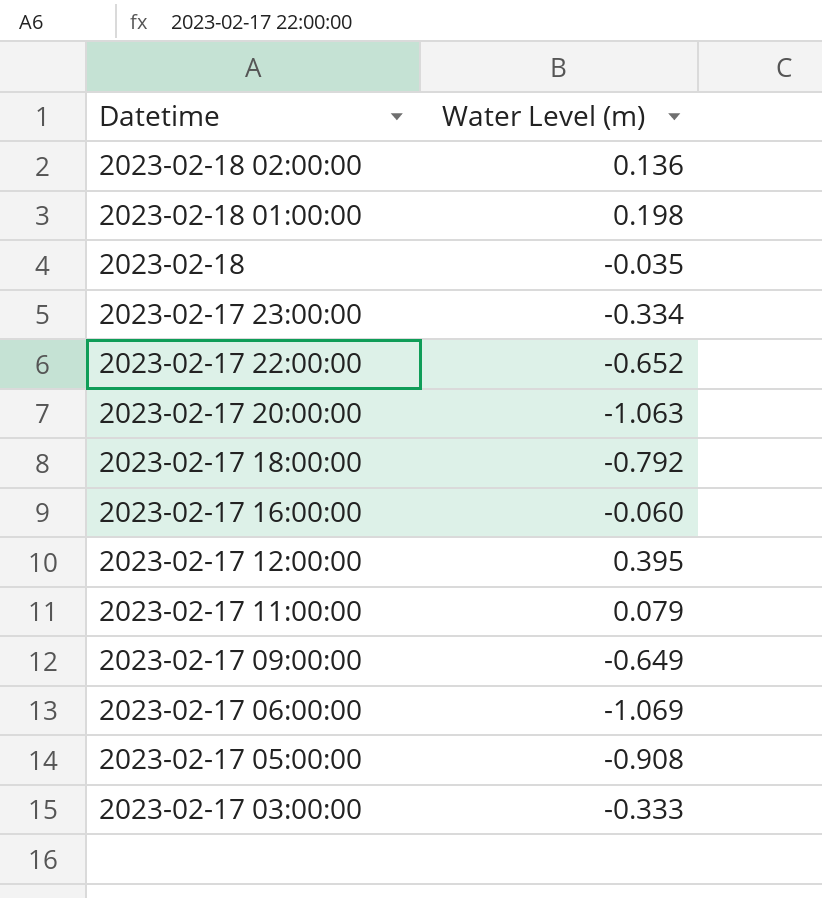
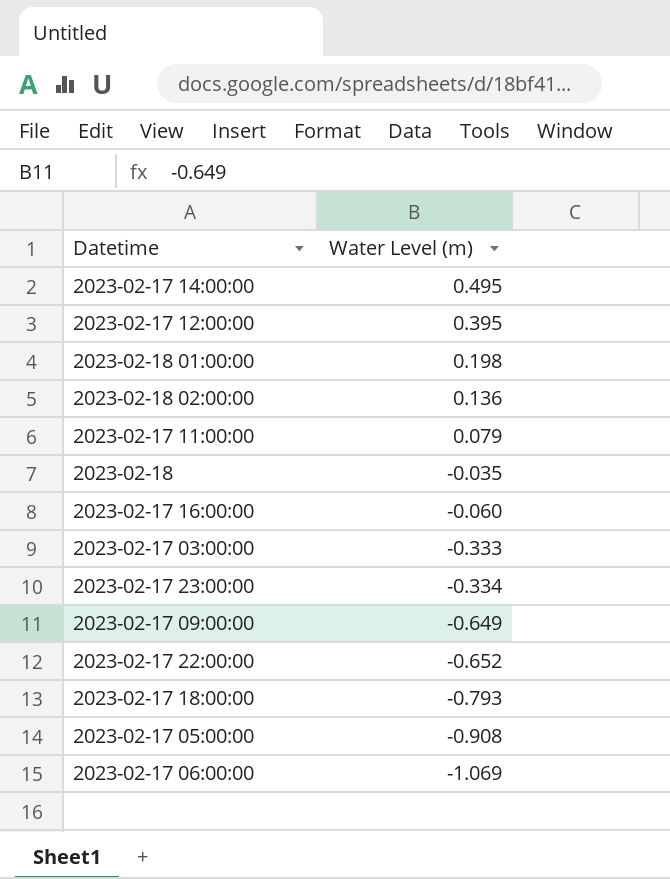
row order: Datetime descending -> Water Level (m) descending
row 2023-02-17 20:00:00: -1.063 -> none
row 2023-02-17 14:00:00: none -> 0.495
2023-02-17 18:00:00 | Water Level (m): -0.792 -> -0.793

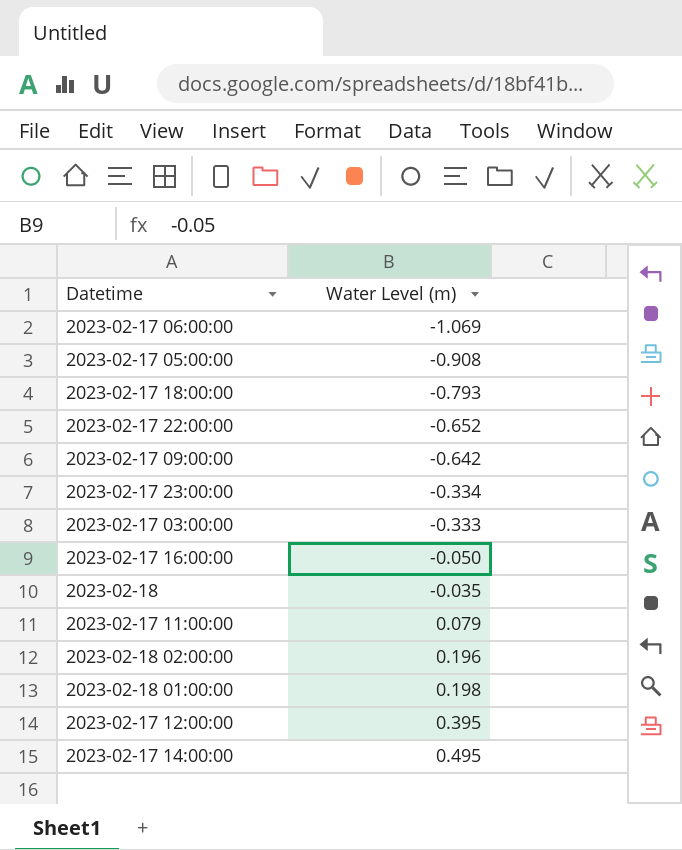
row order: Water Level (m) descending -> Water Level (m) ascending
2023-02-17 09:00:00 | Water Level (m): -0.649 -> -0.642
2023-02-17 16:00:00 | Water Level (m): -0.060 -> -0.050
2023-02-18 02:00:00 | Water Level (m): 0.136 -> 0.196

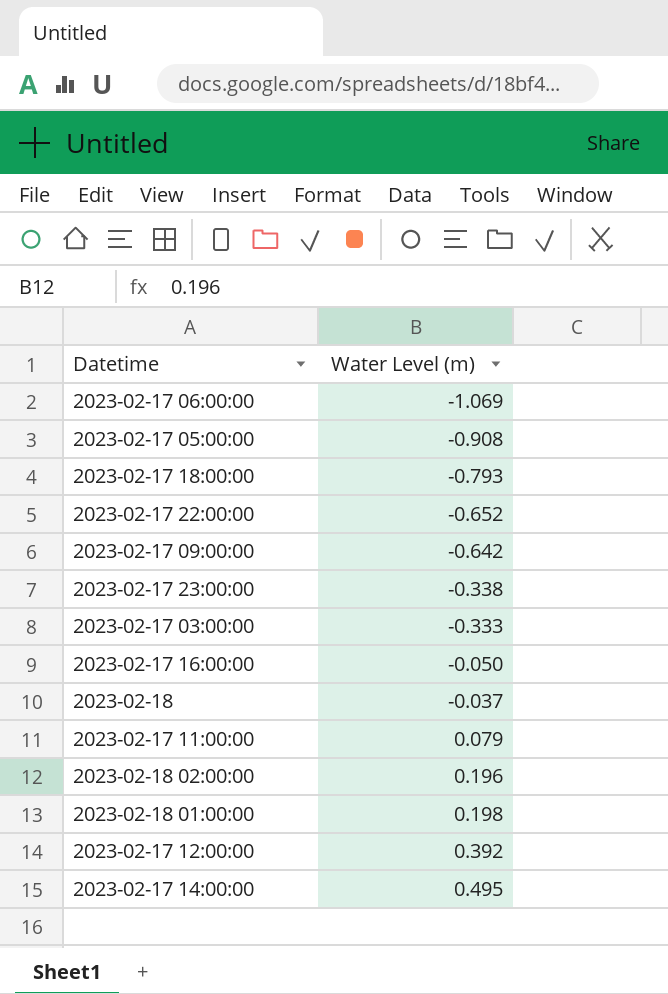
2023-02-17 23:00:00 | Water Level (m): -0.334 -> -0.338
2023-02-18 | Water Level (m): -0.035 -> -0.037
2023-02-17 12:00:00 | Water Level (m): 0.395 -> 0.392

